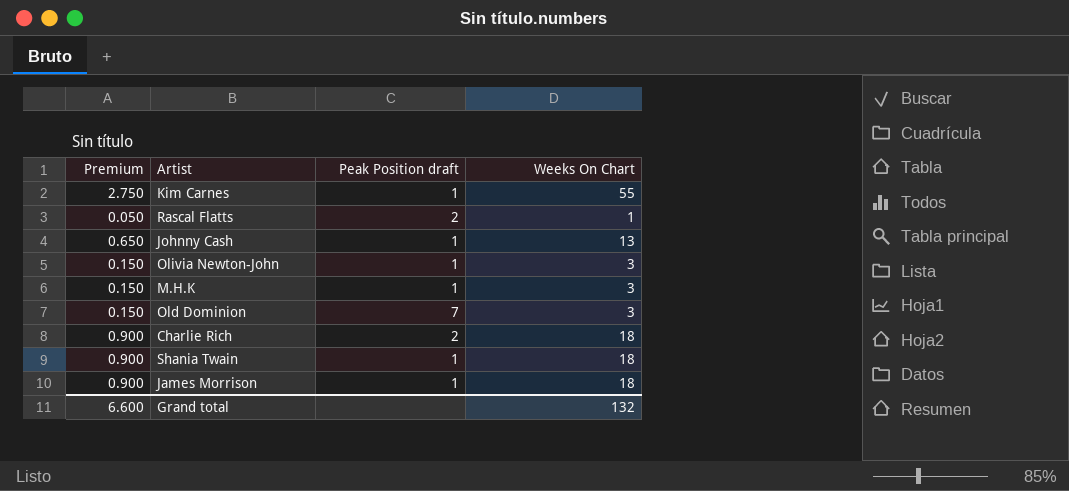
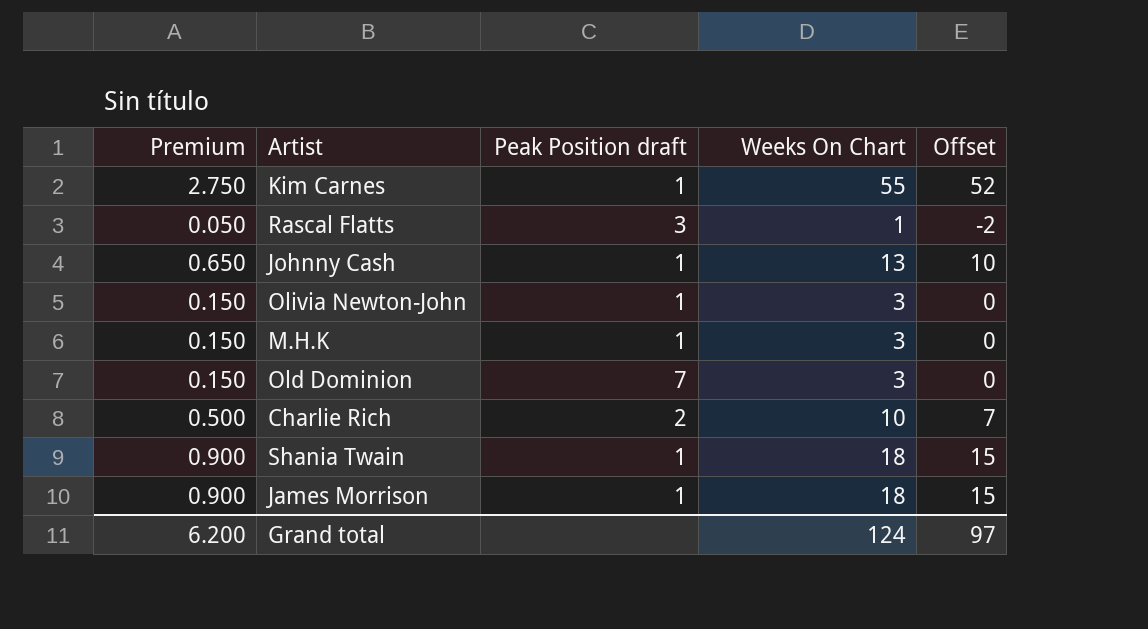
column Offset | formula: none -> [Weeks On Chart] - 3
Rascal Flatts | Peak Position draft: 2 -> 3
Charlie Rich | Premium: 0.900 -> 0.500
Charlie Rich | Weeks On Chart: 18 -> 10
Grand total | Premium: 6.600 -> 6.200
Grand total | Weeks On Chart: 132 -> 124

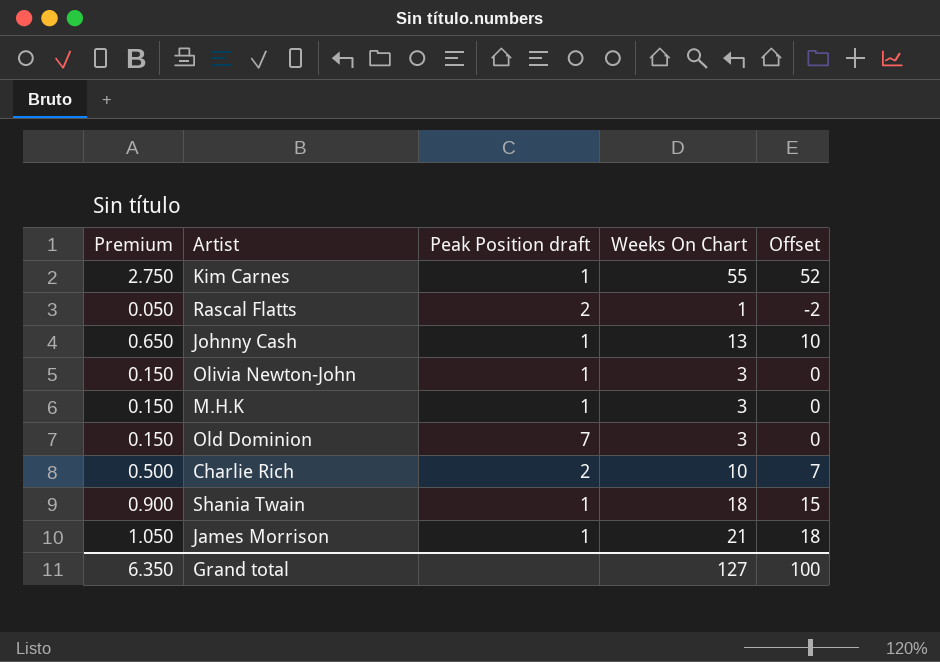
Rascal Flatts | Peak Position draft: 3 -> 2
James Morrison | Premium: 0.900 -> 1.050
James Morrison | Weeks On Chart: 18 -> 21
James Morrison | Offset: 15 -> 18
Grand total | Premium: 6.200 -> 6.350
Grand total | Weeks On Chart: 124 -> 127
Grand total | Offset: 97 -> 100

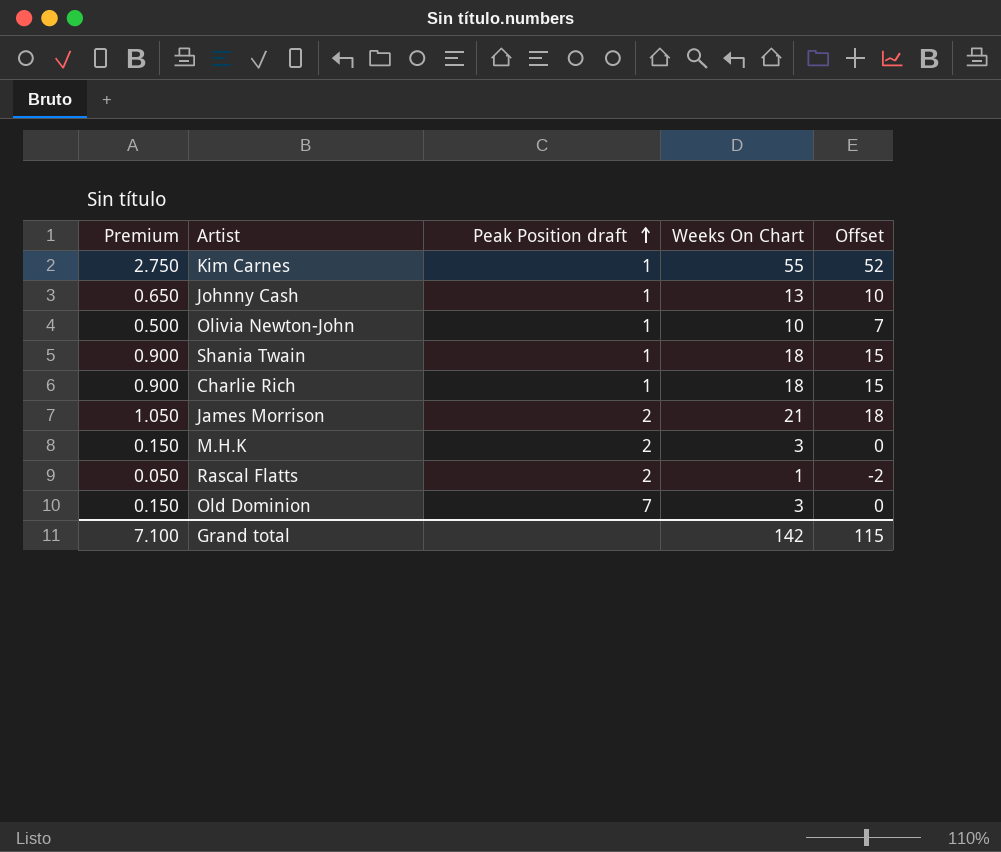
row order: none -> Peak Position draft ascending
Olivia Newton-John | Premium: 0.150 -> 0.500
Olivia Newton-John | Weeks On Chart: 3 -> 10
Olivia Newton-John | Offset: 0 -> 7
Charlie Rich | Premium: 0.500 -> 0.900
Charlie Rich | Peak Position draft: 2 -> 1
Charlie Rich | Weeks On Chart: 10 -> 18
Charlie Rich | Offset: 7 -> 15
James Morrison | Peak Position draft: 1 -> 2
M.H.K | Peak Position draft: 1 -> 2
Grand total | Premium: 6.350 -> 7.100
Grand total | Weeks On Chart: 127 -> 142
Grand total | Offset: 100 -> 115

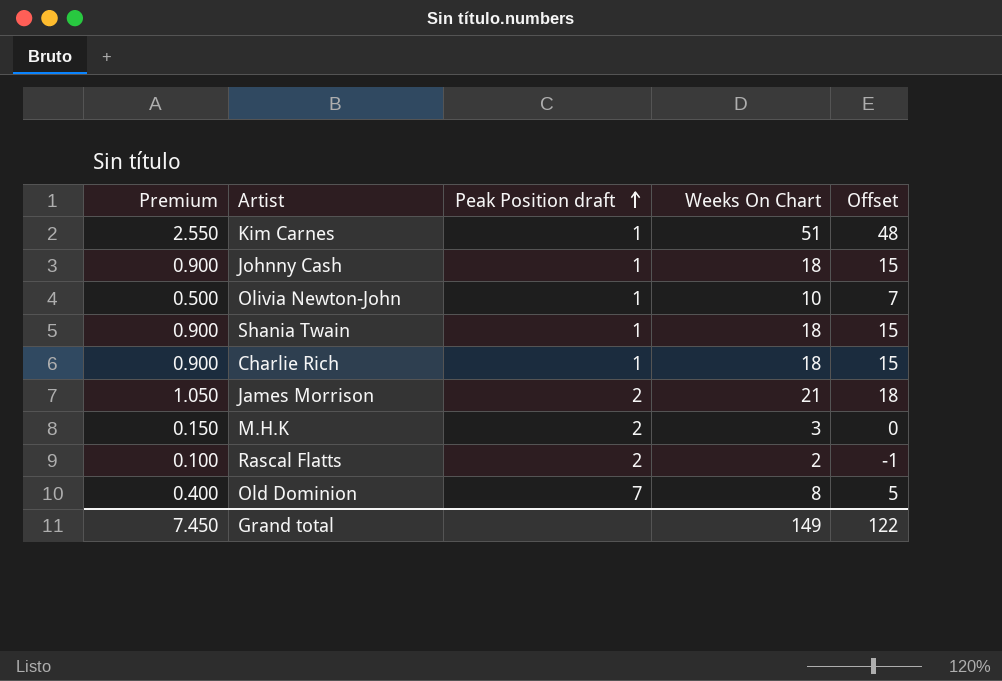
Kim Carnes | Premium: 2.750 -> 2.550
Kim Carnes | Weeks On Chart: 55 -> 51
Kim Carnes | Offset: 52 -> 48
Johnny Cash | Premium: 0.650 -> 0.900
Johnny Cash | Weeks On Chart: 13 -> 18
Johnny Cash | Offset: 10 -> 15
Rascal Flatts | Premium: 0.050 -> 0.100
Rascal Flatts | Weeks On Chart: 1 -> 2
Rascal Flatts | Offset: -2 -> -1
Old Dominion | Premium: 0.150 -> 0.400
Old Dominion | Weeks On Chart: 3 -> 8
Old Dominion | Offset: 0 -> 5
Grand total | Premium: 7.100 -> 7.450
Grand total | Weeks On Chart: 142 -> 149
Grand total | Offset: 115 -> 122

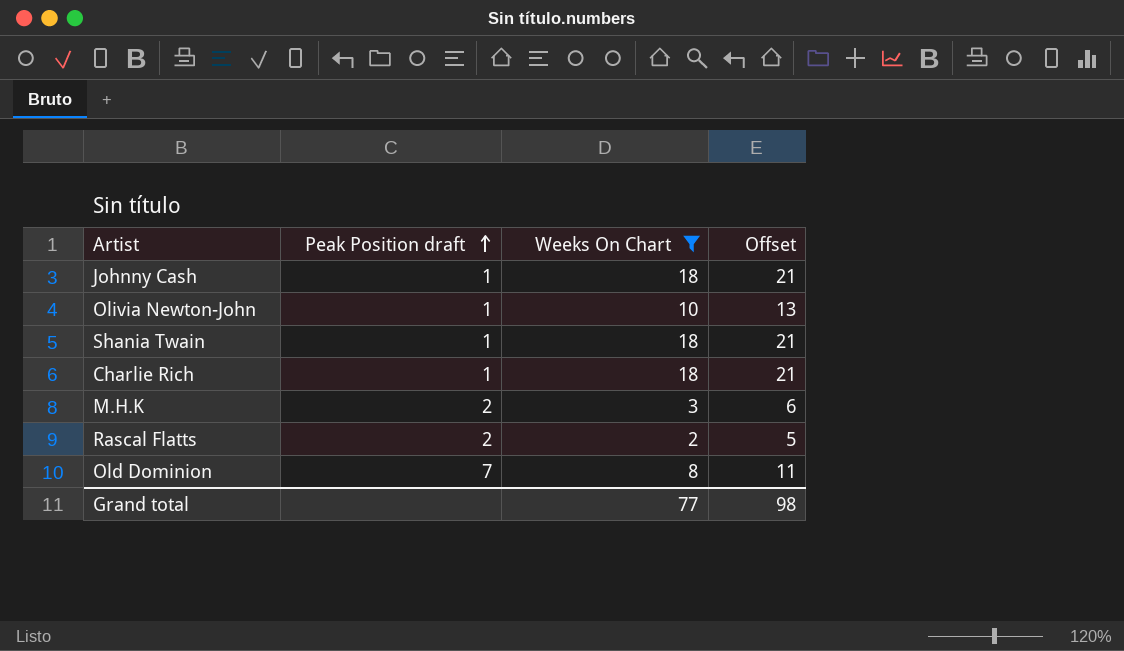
filter: none -> Weeks On Chart <= 18
column Premium | formula: [Weeks On Chart] * 0.05 -> none
column Offset | formula: [Weeks On Chart] - 3 -> [Weeks On Chart] + 3
Grand total | Weeks On Chart: 149 -> 77
Grand total | Offset: 122 -> 98

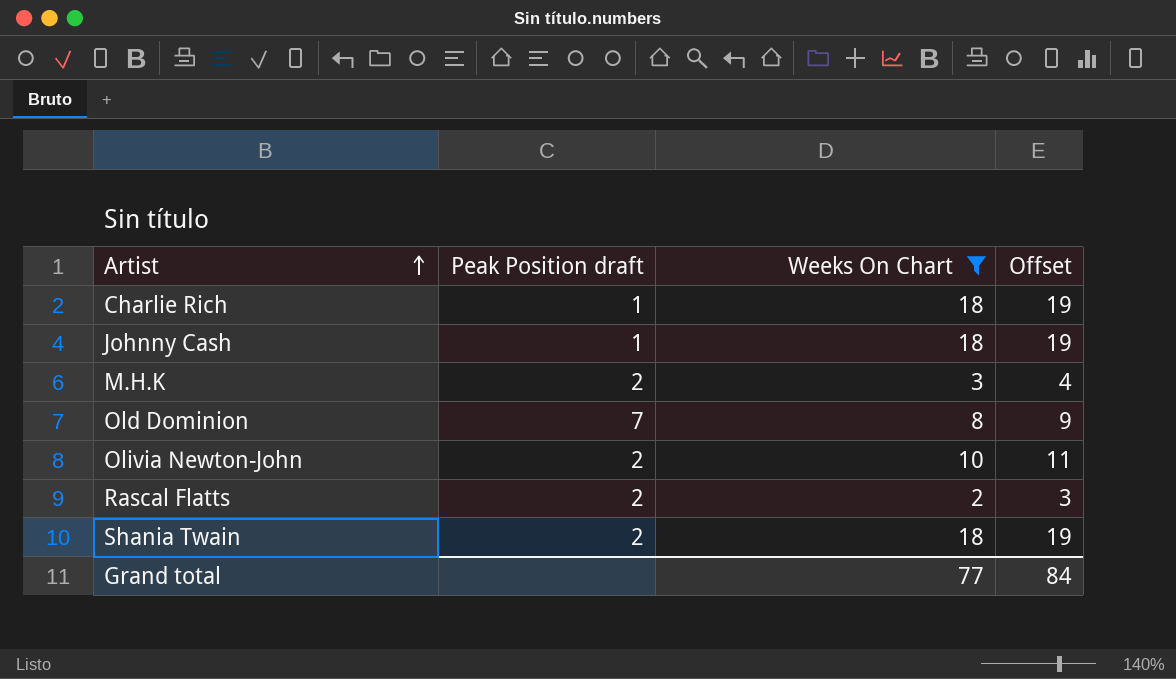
row order: Peak Position draft ascending -> Artist ascending
column Offset | formula: [Weeks On Chart] + 3 -> [Weeks On Chart] + 1
Olivia Newton-John | Peak Position draft: 1 -> 2
Shania Twain | Peak Position draft: 1 -> 2
Grand total | Offset: 98 -> 84

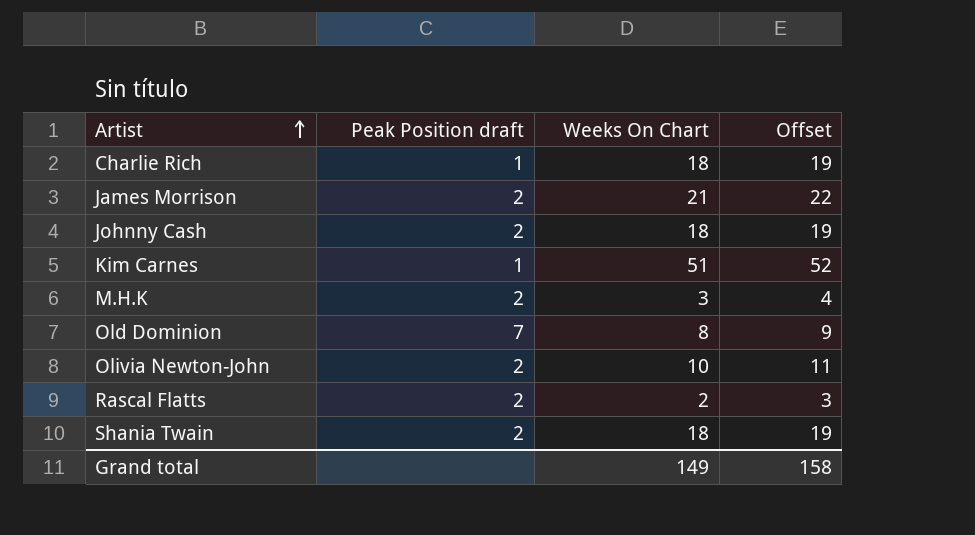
filter: Weeks On Chart <= 18 -> none
Johnny Cash | Peak Position draft: 1 -> 2
Grand total | Weeks On Chart: 77 -> 149
Grand total | Offset: 84 -> 158

